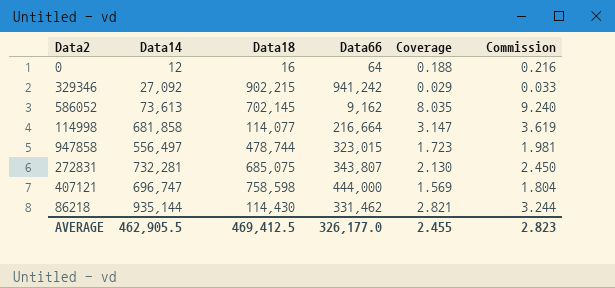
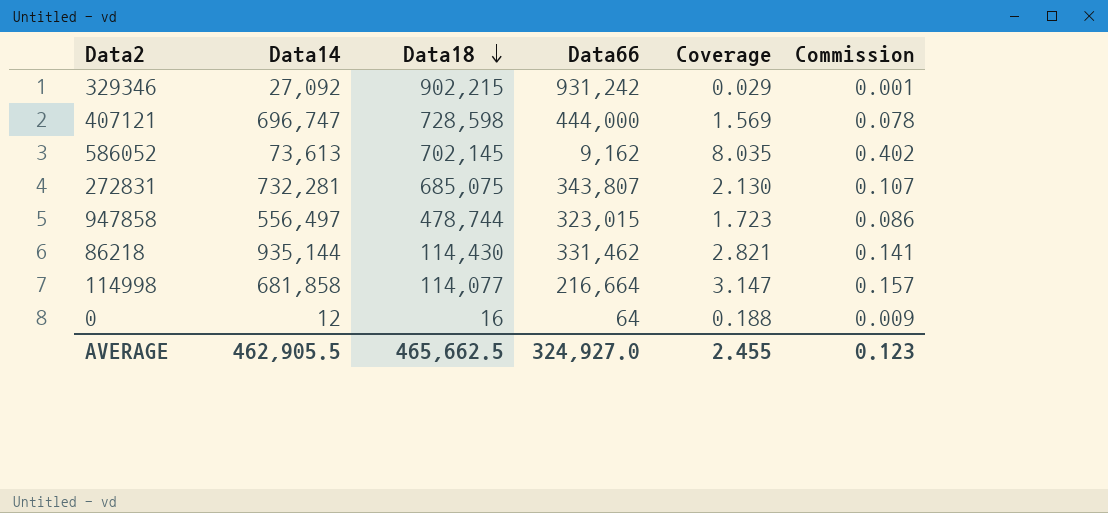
row order: none -> Data18 descending
column Commission | formula: [Coverage] * 1.15 -> [Coverage] * 0.05
329346 | Data66: 941,242 -> 931,242
407121 | Data18: 758,598 -> 728,598
AVERAGE | Data18: 469,412.5 -> 465,662.5
AVERAGE | Data66: 326,177.0 -> 324,927.0
AVERAGE | Commission: 2.823 -> 0.123

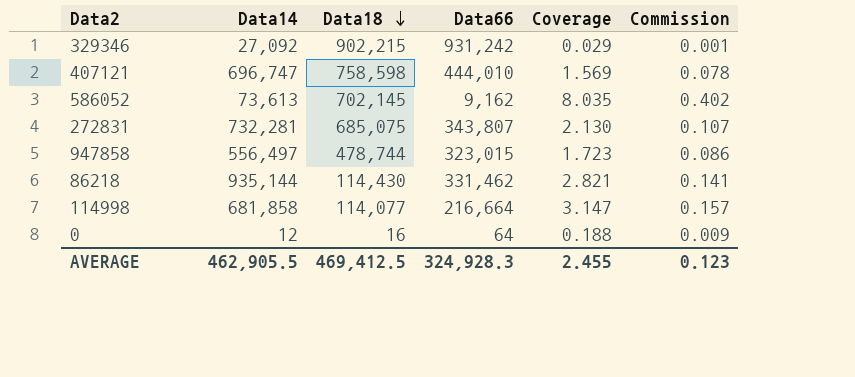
407121 | Data18: 728,598 -> 758,598
407121 | Data66: 444,000 -> 444,010
AVERAGE | Data18: 465,662.5 -> 469,412.5
AVERAGE | Data66: 324,927.0 -> 324,928.3

